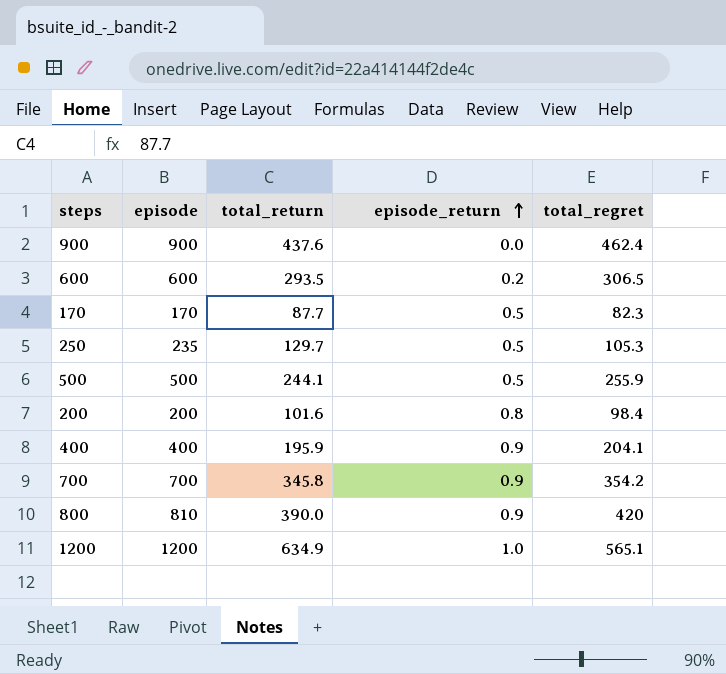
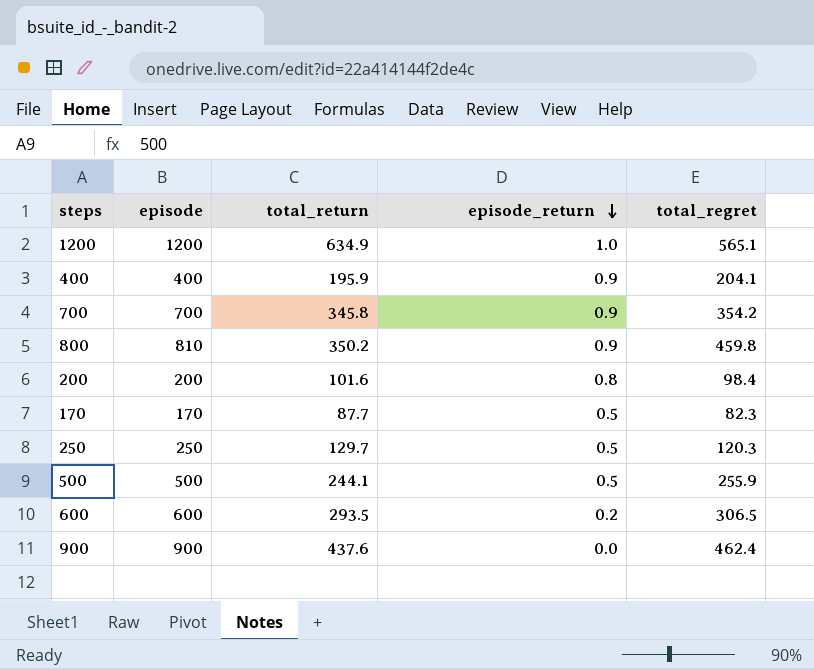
row order: episode_return ascending -> episode_return descending
800 | total_return: 390.0 -> 350.2
800 | total_regret: 420 -> 459.8
250 | episode: 235 -> 250
250 | total_regret: 105.3 -> 120.3

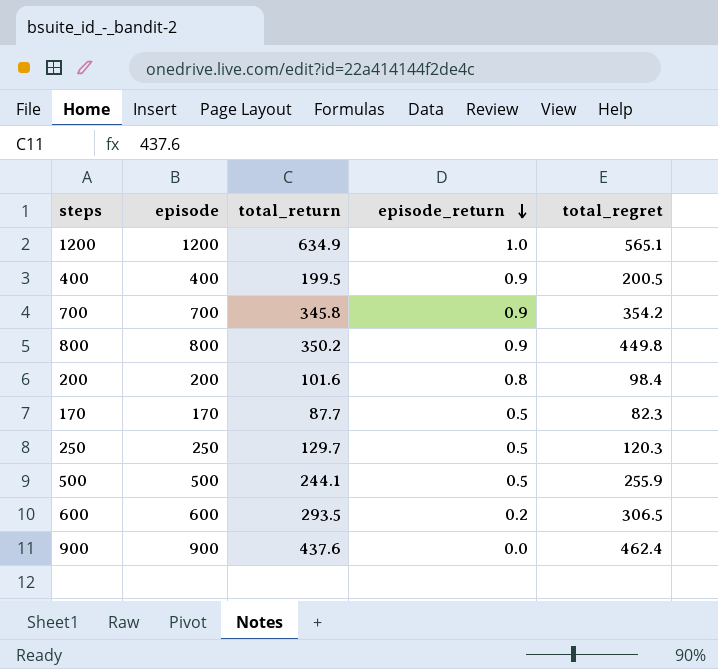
400 | total_return: 195.9 -> 199.5
400 | total_regret: 204.1 -> 200.5
800 | episode: 810 -> 800
800 | total_regret: 459.8 -> 449.8

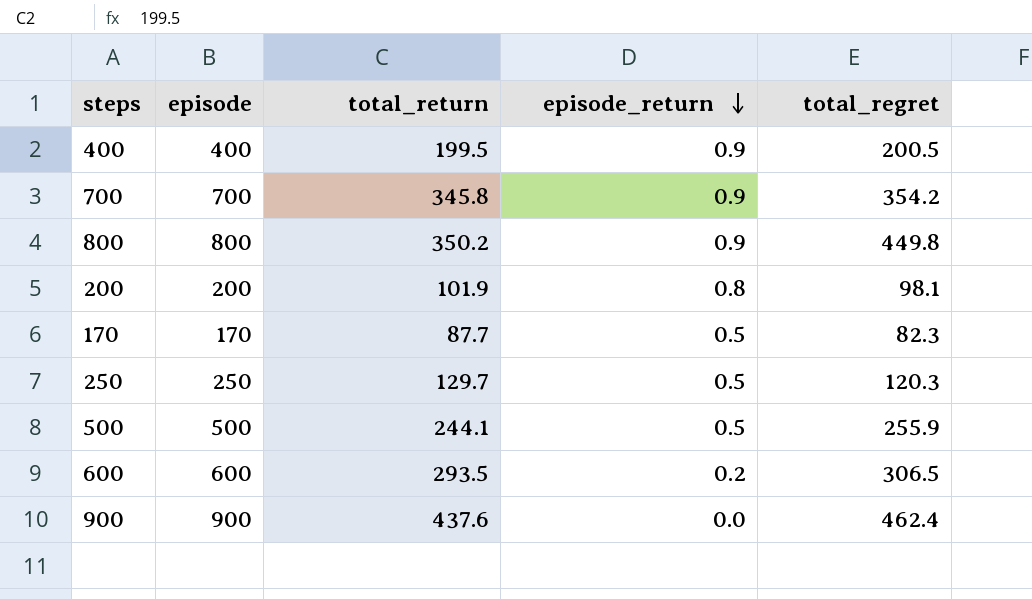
row 1200: 1200 | 634.9 | 1.0 | 565.1 -> none
200 | total_return: 101.6 -> 101.9
200 | total_regret: 98.4 -> 98.1

